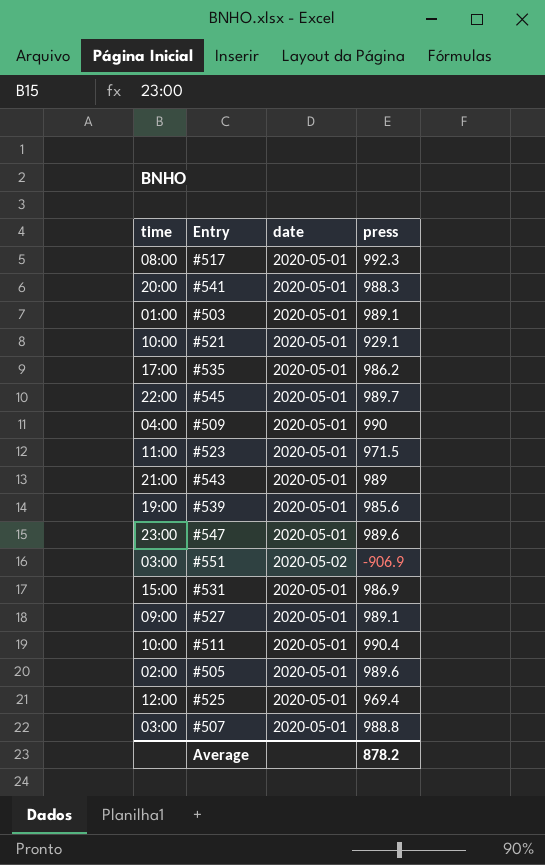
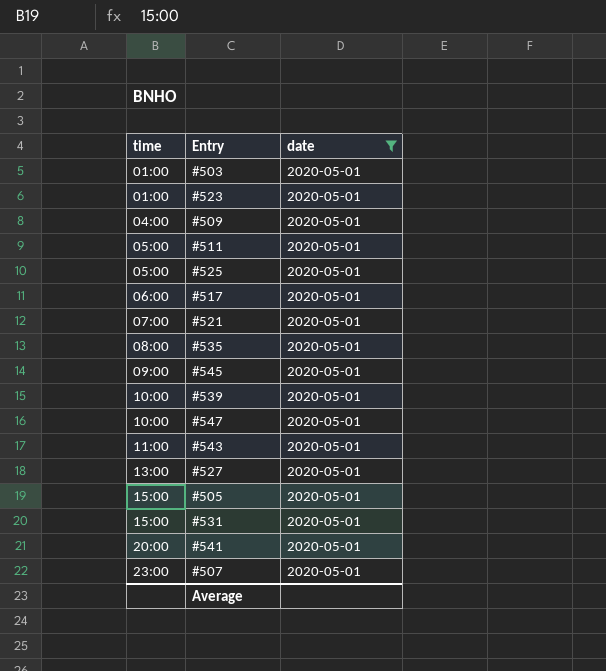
filter: none -> date = 2020-05-01
row order: none -> time ascending
column press | position: 4 -> none
#523 | time: 11:00 -> 01:00
#511 | time: 10:00 -> 05:00
#525 | time: 12:00 -> 05:00
#517 | time: 08:00 -> 06:00
#521 | time: 10:00 -> 07:00
#535 | time: 17:00 -> 08:00
#545 | time: 22:00 -> 09:00
#539 | time: 19:00 -> 10:00
#547 | time: 23:00 -> 10:00
#543 | time: 21:00 -> 11:00
#527 | time: 09:00 -> 13:00
#505 | time: 02:00 -> 15:00
#507 | time: 03:00 -> 23:00

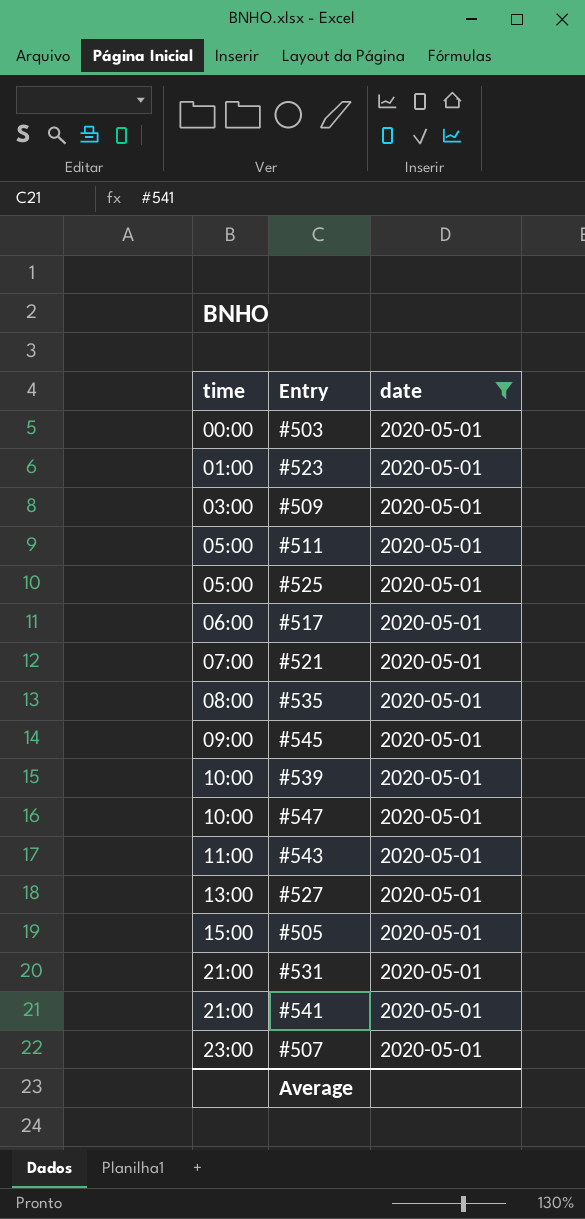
#503 | time: 01:00 -> 00:00
#509 | time: 04:00 -> 03:00
#531 | time: 15:00 -> 21:00
#541 | time: 20:00 -> 21:00

